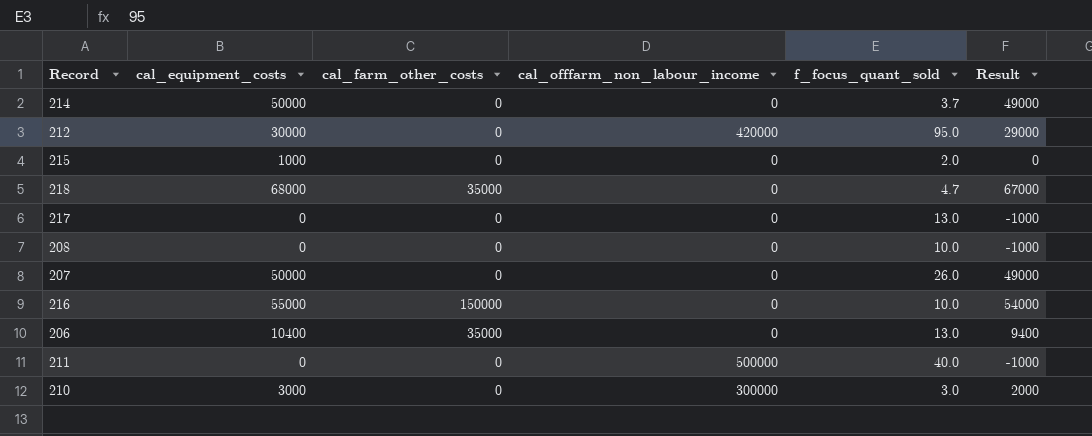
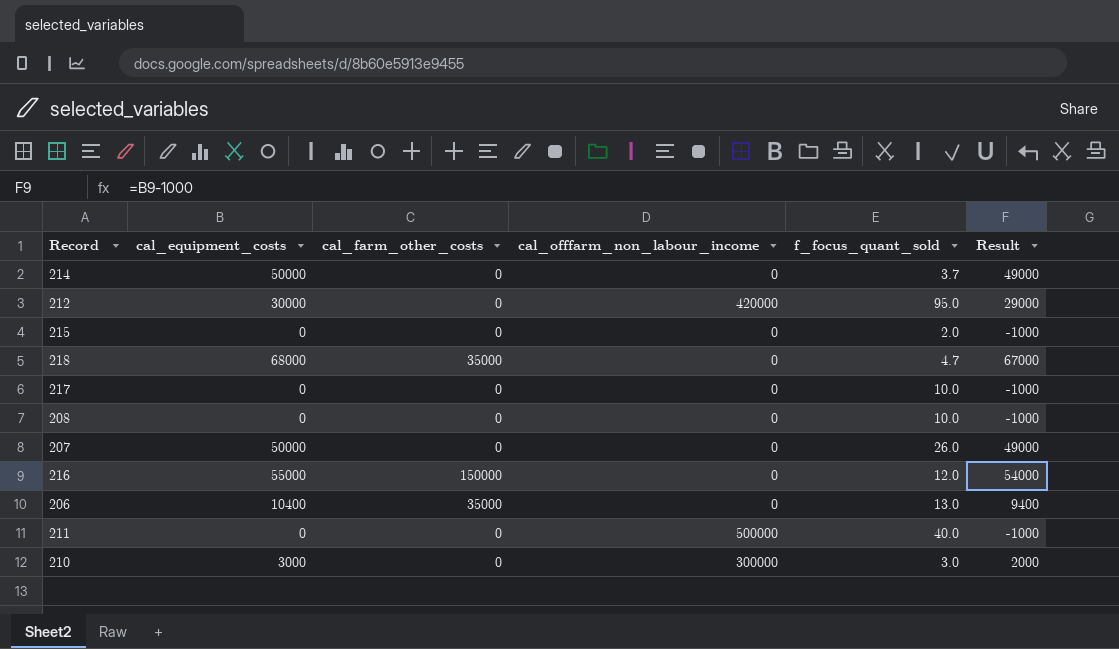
215 | cal_equipment_costs: 1000 -> 0
215 | Result: 0 -> -1000
217 | f_focus_quant_sold: 13.0 -> 10.0
216 | f_focus_quant_sold: 10.0 -> 12.0

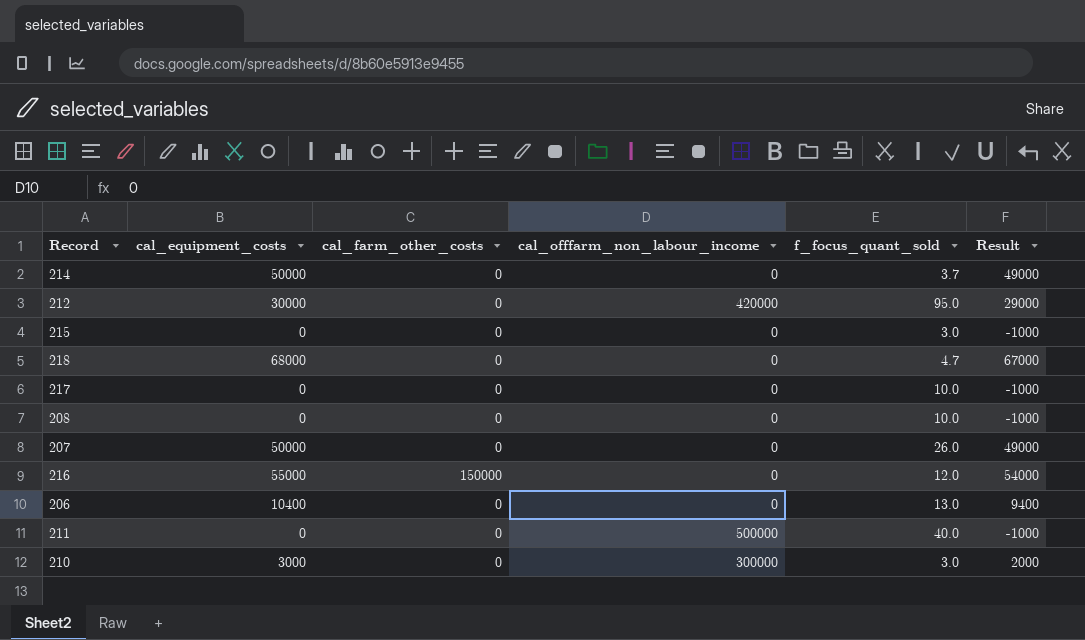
215 | f_focus_quant_sold: 2.0 -> 3.0
218 | cal_farm_other_costs: 35000 -> 0
206 | cal_farm_other_costs: 35000 -> 0

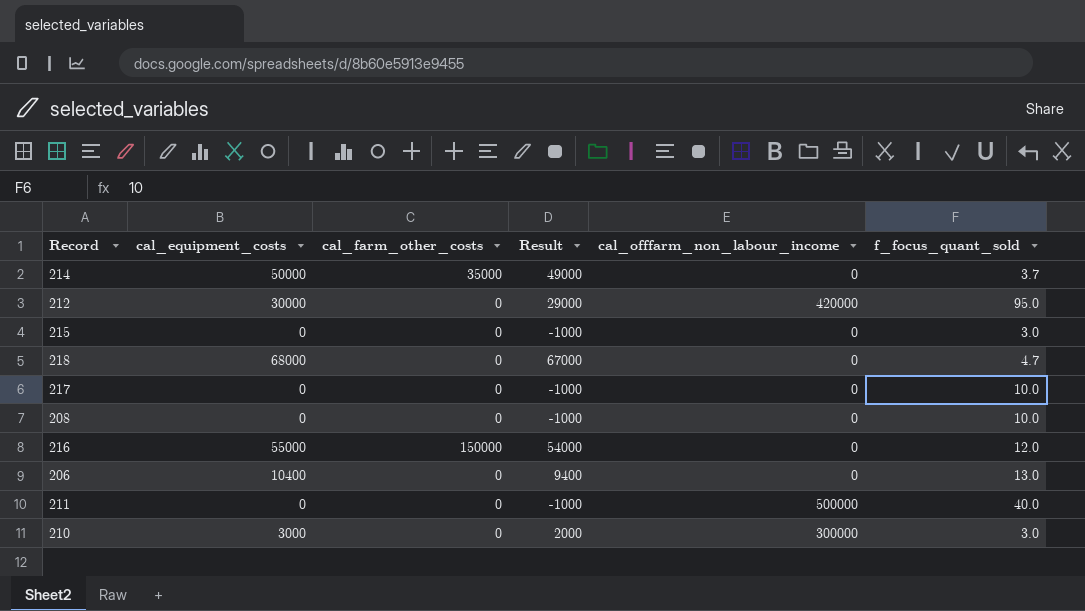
column Result | position: 6 -> 4
row 207: 50000 | 0 | 0 | 26.0 | 49000 -> none
214 | cal_farm_other_costs: 0 -> 35000

